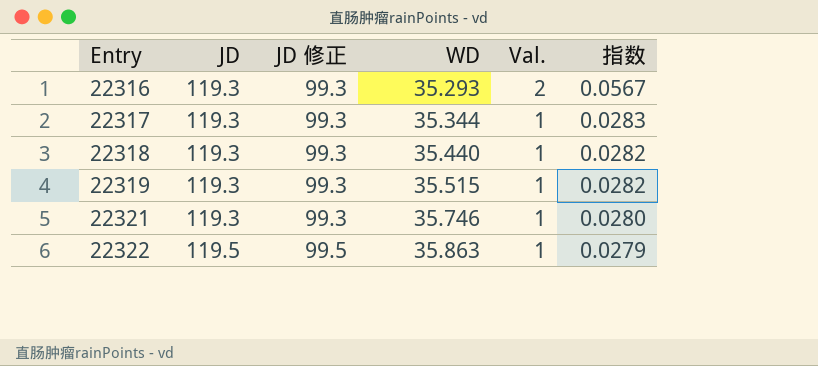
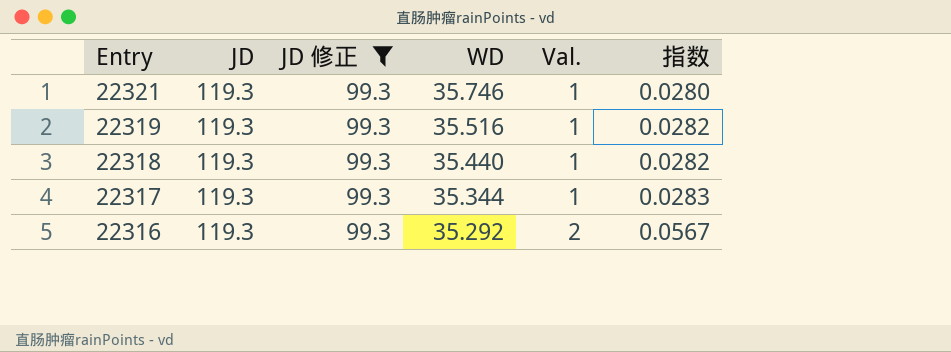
filter: none -> JD 修正 = 99.3
row order: Entry ascending -> Entry descending
22319 | WD: 35.515 -> 35.516
22316 | WD: 35.293 -> 35.292

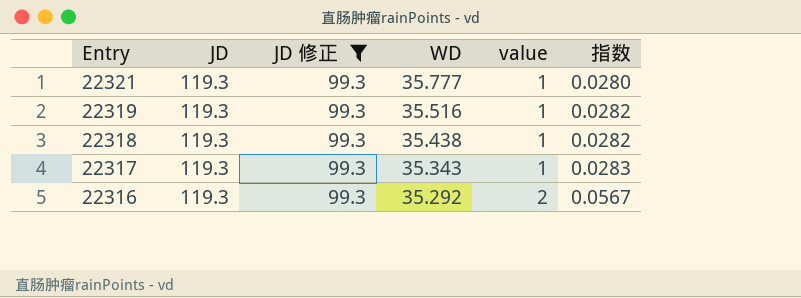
column name: Val. -> value
22321 | WD: 35.746 -> 35.777
22318 | WD: 35.440 -> 35.438
22317 | WD: 35.344 -> 35.343

